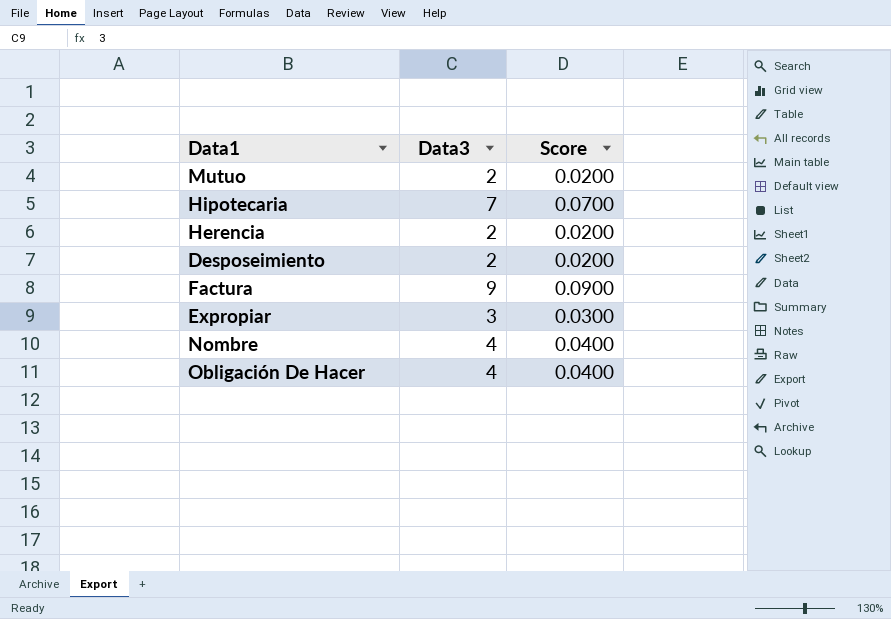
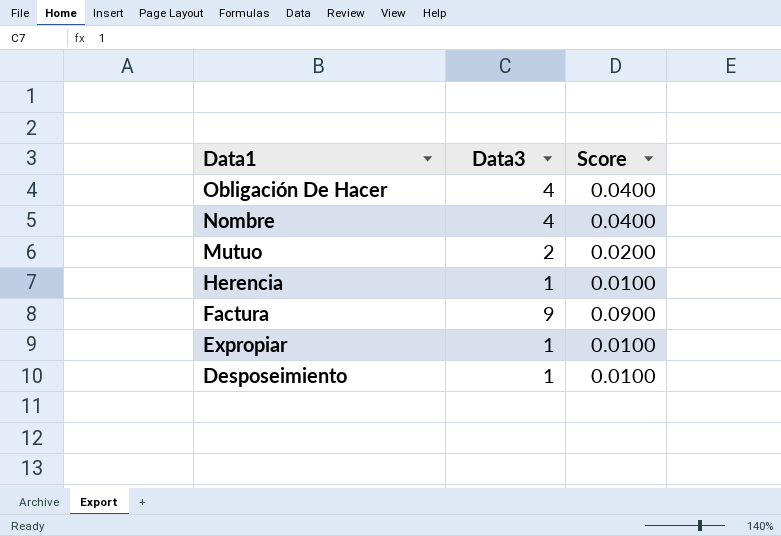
row order: none -> Data1 descending
row Hipotecaria: 7 | 0.0700 -> none
Herencia | Data3: 2 -> 1
Herencia | Score: 0.0200 -> 0.0100
Expropiar | Data3: 3 -> 1
Expropiar | Score: 0.0300 -> 0.0100
Desposeimiento | Data3: 2 -> 1
Desposeimiento | Score: 0.0200 -> 0.0100

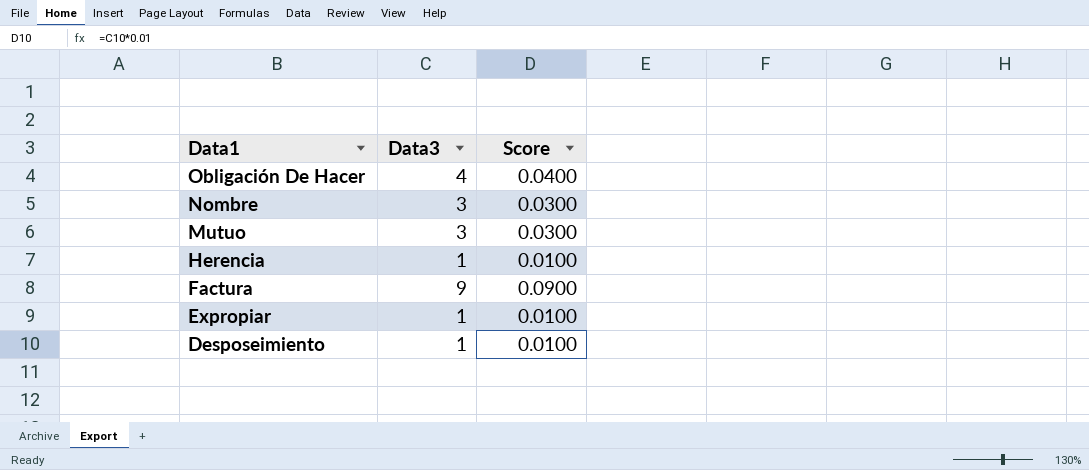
Nombre | Data3: 4 -> 3
Nombre | Score: 0.0400 -> 0.0300
Mutuo | Data3: 2 -> 3
Mutuo | Score: 0.0200 -> 0.0300

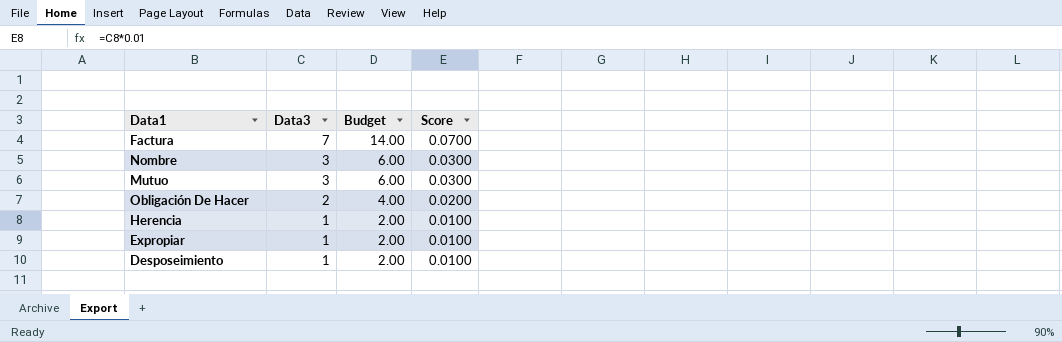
row order: Data1 descending -> Data3 descending
column Budget | formula: none -> [Data3] * 2
Factura | Data3: 9 -> 7
Factura | Score: 0.0900 -> 0.0700
Obligación De Hacer | Data3: 4 -> 2
Obligación De Hacer | Score: 0.0400 -> 0.0200

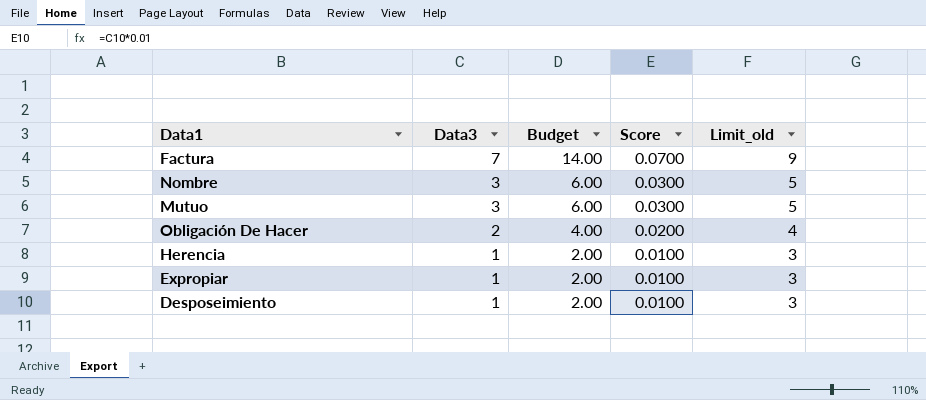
column Limit_old | formula: none -> [Data3] + 2

